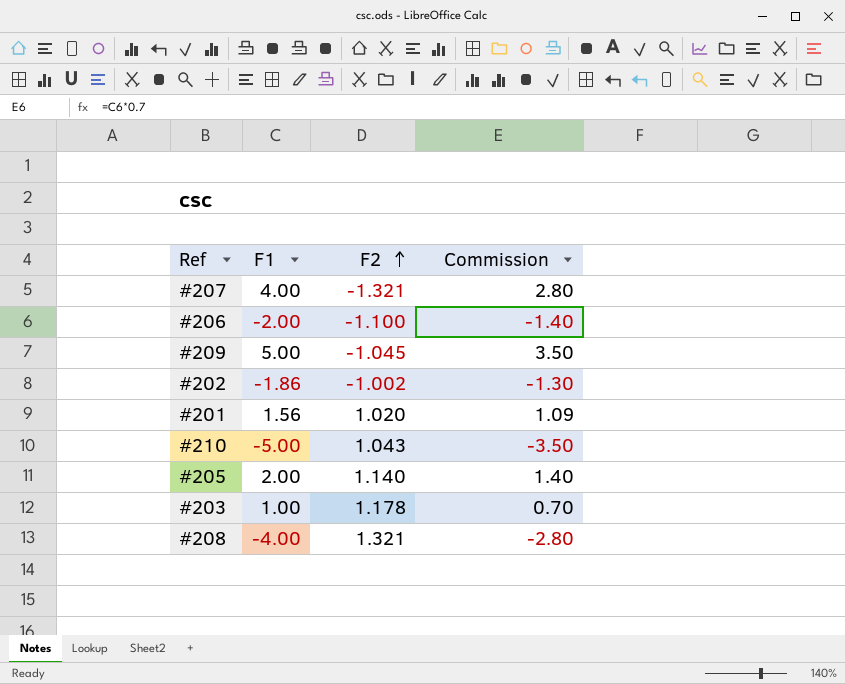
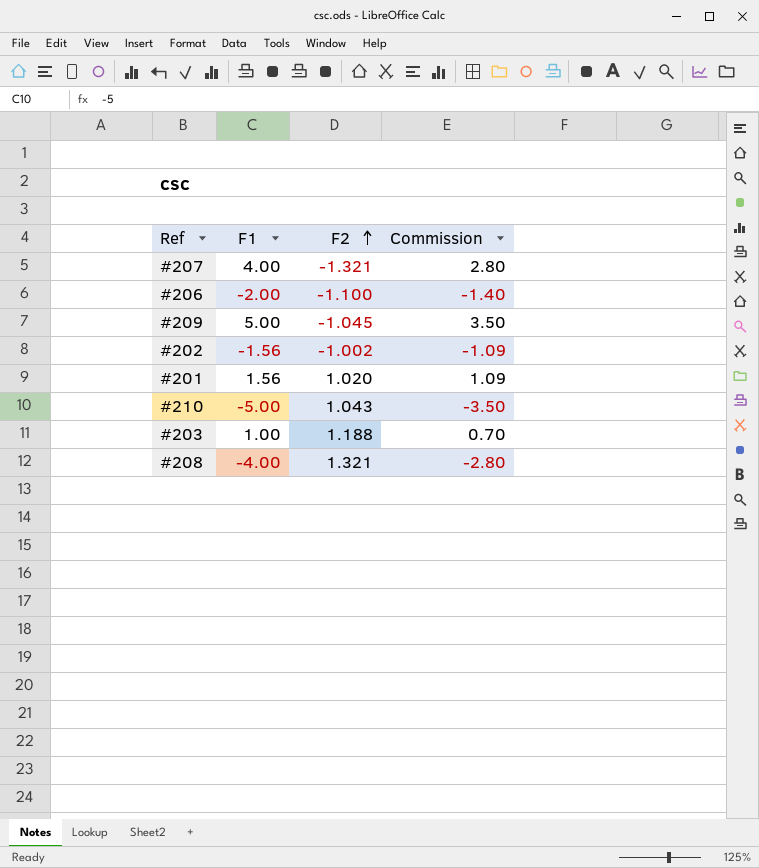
row #205: 2.00 | 1.140 | 1.40 -> none
#202 | F1: -1.86 -> -1.56
#202 | Commission: -1.30 -> -1.09
#203 | F2: 1.178 -> 1.188

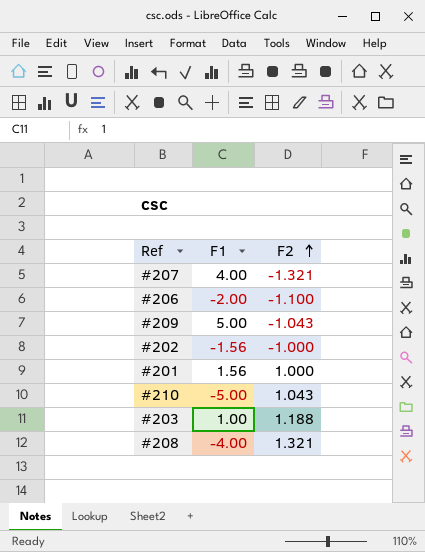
column Commission | formula: [F1] * 0.7 -> none
#209 | F2: -1.045 -> -1.043
#202 | F2: -1.002 -> -1.000
#201 | F2: 1.020 -> 1.000

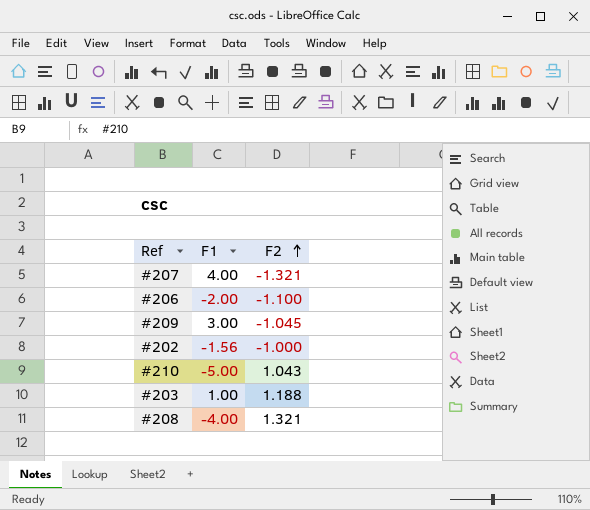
row #201: 1.56 | 1.000 -> none
#209 | F1: 5.00 -> 3.00
#209 | F2: -1.043 -> -1.045

